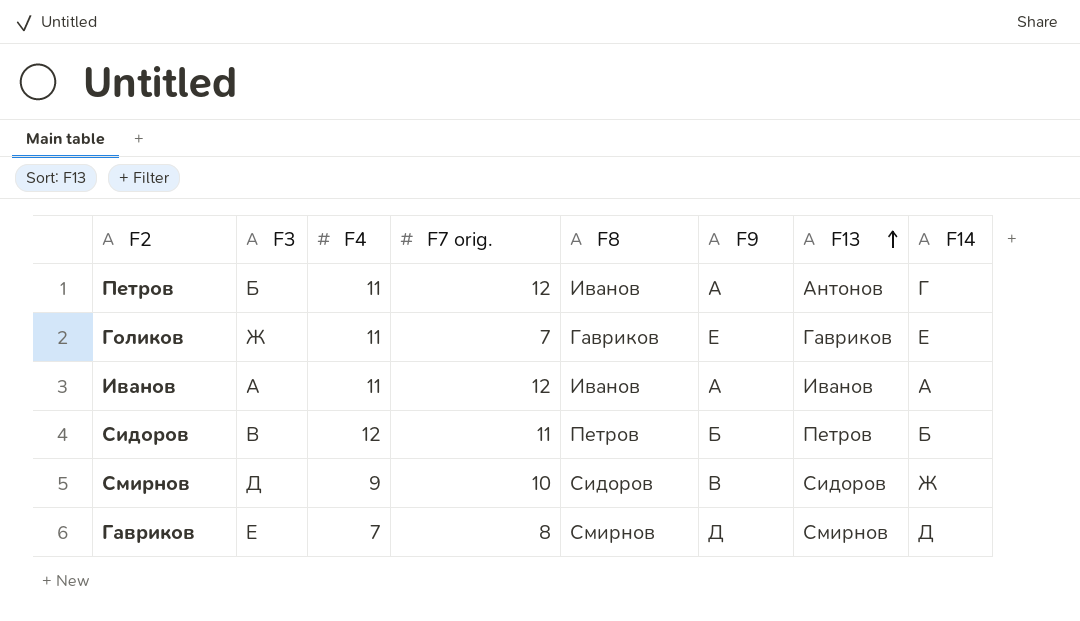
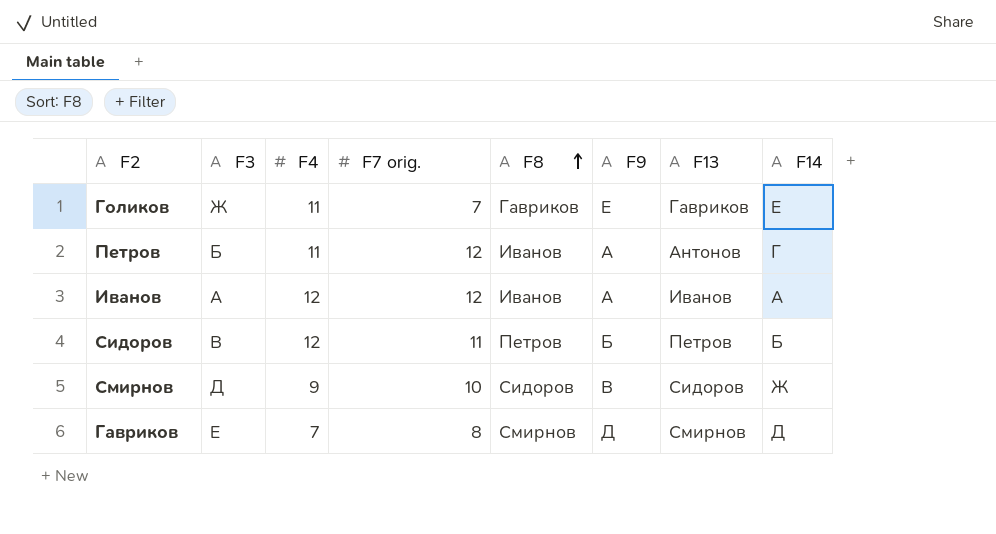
row order: F13 ascending -> F8 ascending
Иванов | F4: 11 -> 12

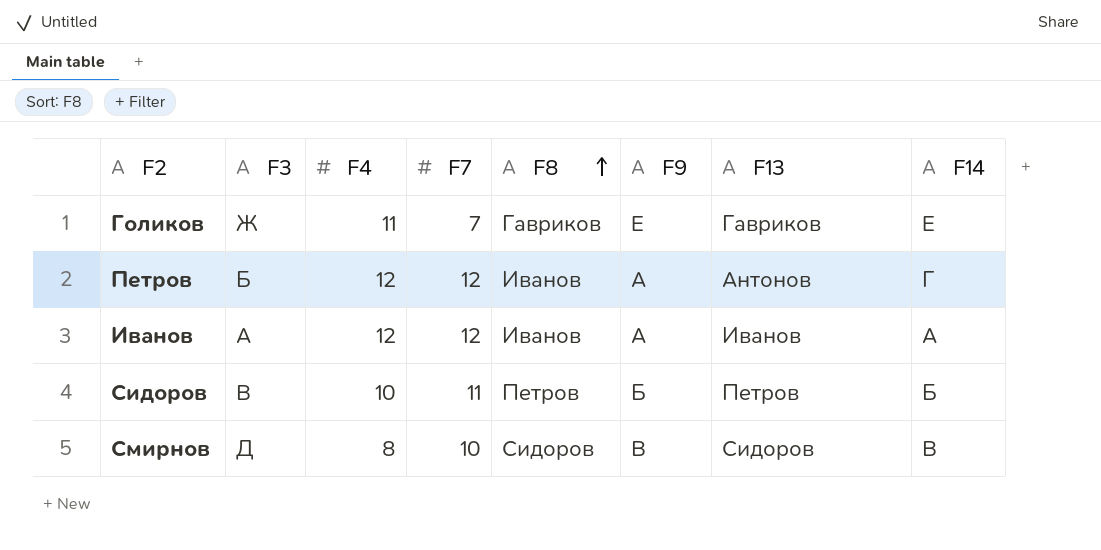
column name: F7 orig. -> F7
row Гавриков: Е | 7 | 8 | Смирнов | Д | Смирнов | Д -> none
Петров | F4: 11 -> 12
Сидоров | F4: 12 -> 10
Смирнов | F4: 9 -> 8
Смирнов | F14: Ж -> В

